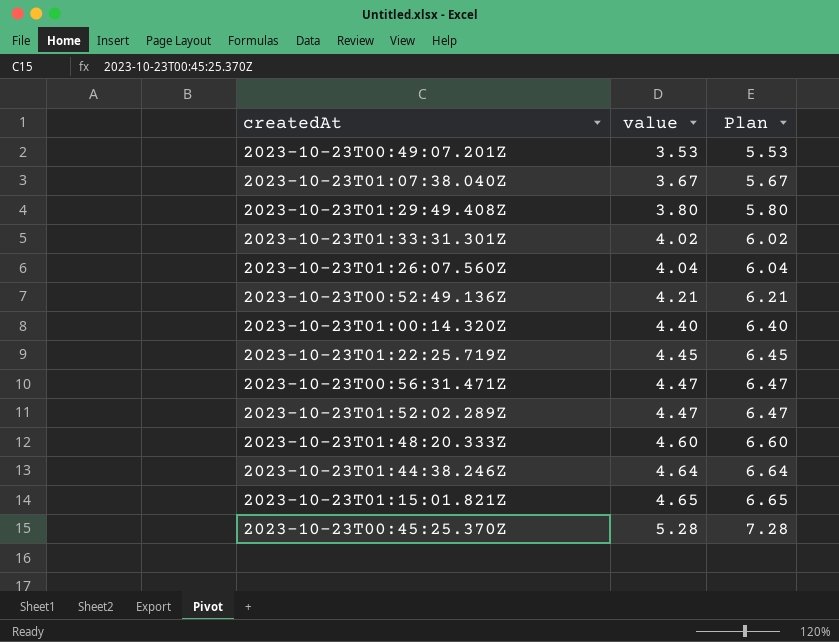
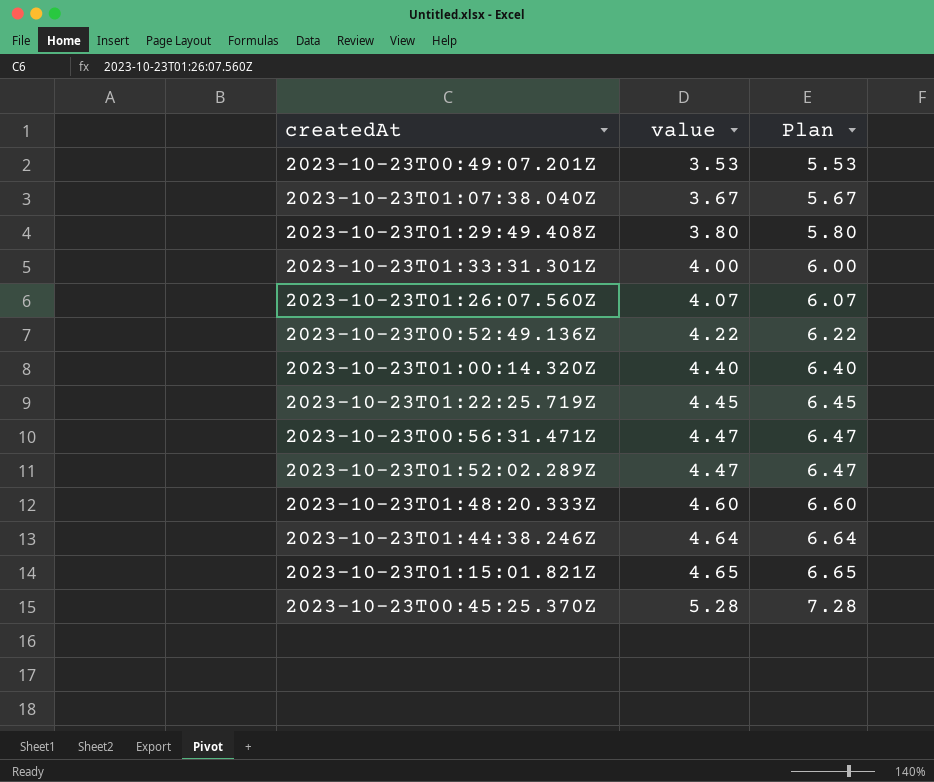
2023-10-23T01:33:31.301Z | value: 4.02 -> 4.00
2023-10-23T01:33:31.301Z | Plan: 6.02 -> 6.00
2023-10-23T01:26:07.560Z | value: 4.04 -> 4.07
2023-10-23T01:26:07.560Z | Plan: 6.04 -> 6.07
2023-10-23T00:52:49.136Z | value: 4.21 -> 4.22
2023-10-23T00:52:49.136Z | Plan: 6.21 -> 6.22

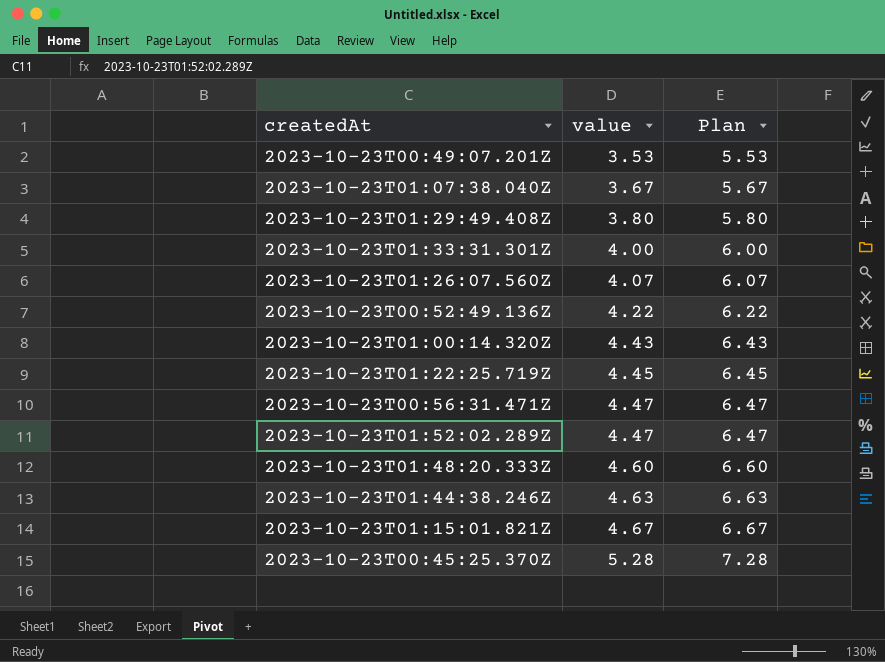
2023-10-23T01:00:14.320Z | value: 4.40 -> 4.43
2023-10-23T01:00:14.320Z | Plan: 6.40 -> 6.43
2023-10-23T01:44:38.246Z | value: 4.64 -> 4.63
2023-10-23T01:44:38.246Z | Plan: 6.64 -> 6.63
2023-10-23T01:15:01.821Z | value: 4.65 -> 4.67
2023-10-23T01:15:01.821Z | Plan: 6.65 -> 6.67

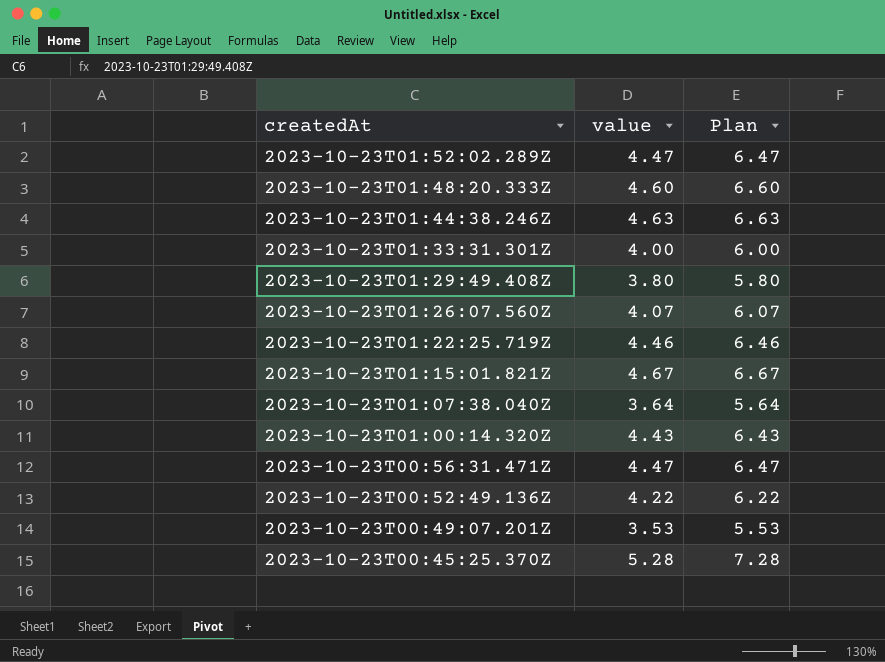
row order: value ascending -> createdAt descending
2023-10-23T01:22:25.719Z | value: 4.45 -> 4.46
2023-10-23T01:22:25.719Z | Plan: 6.45 -> 6.46
2023-10-23T01:07:38.040Z | value: 3.67 -> 3.64
2023-10-23T01:07:38.040Z | Plan: 5.67 -> 5.64

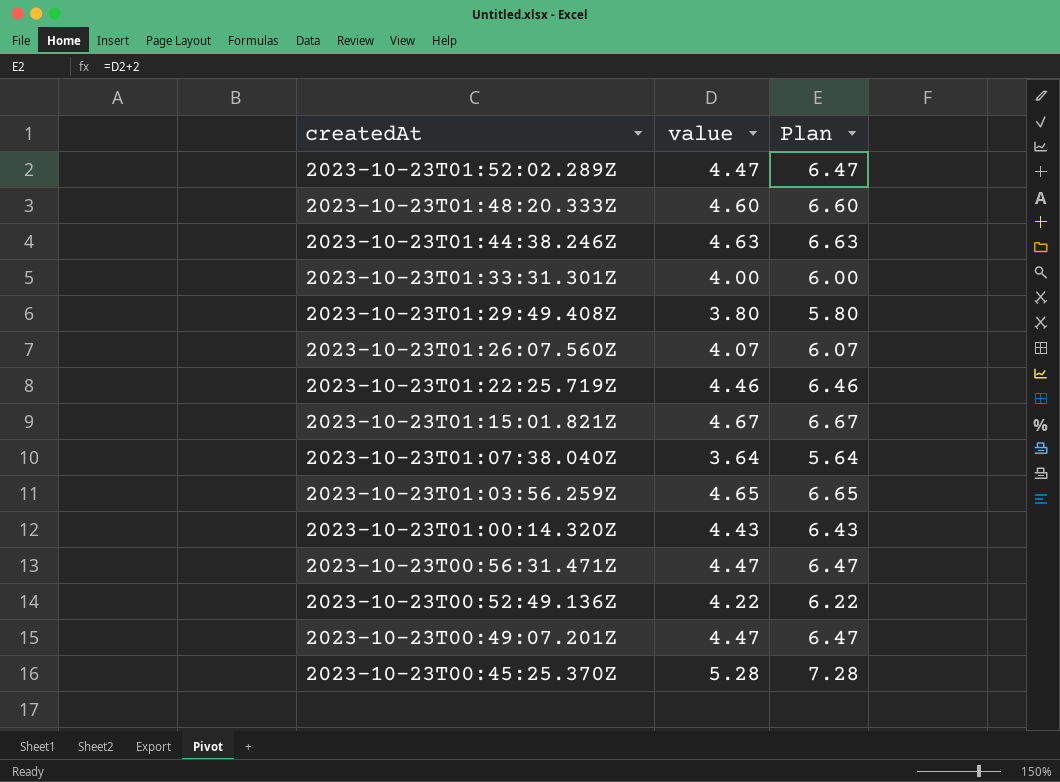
row 2023-10-23T01:03:56.259Z: none -> 4.65 | 6.65
2023-10-23T00:49:07.201Z | value: 3.53 -> 4.47
2023-10-23T00:49:07.201Z | Plan: 5.53 -> 6.47

